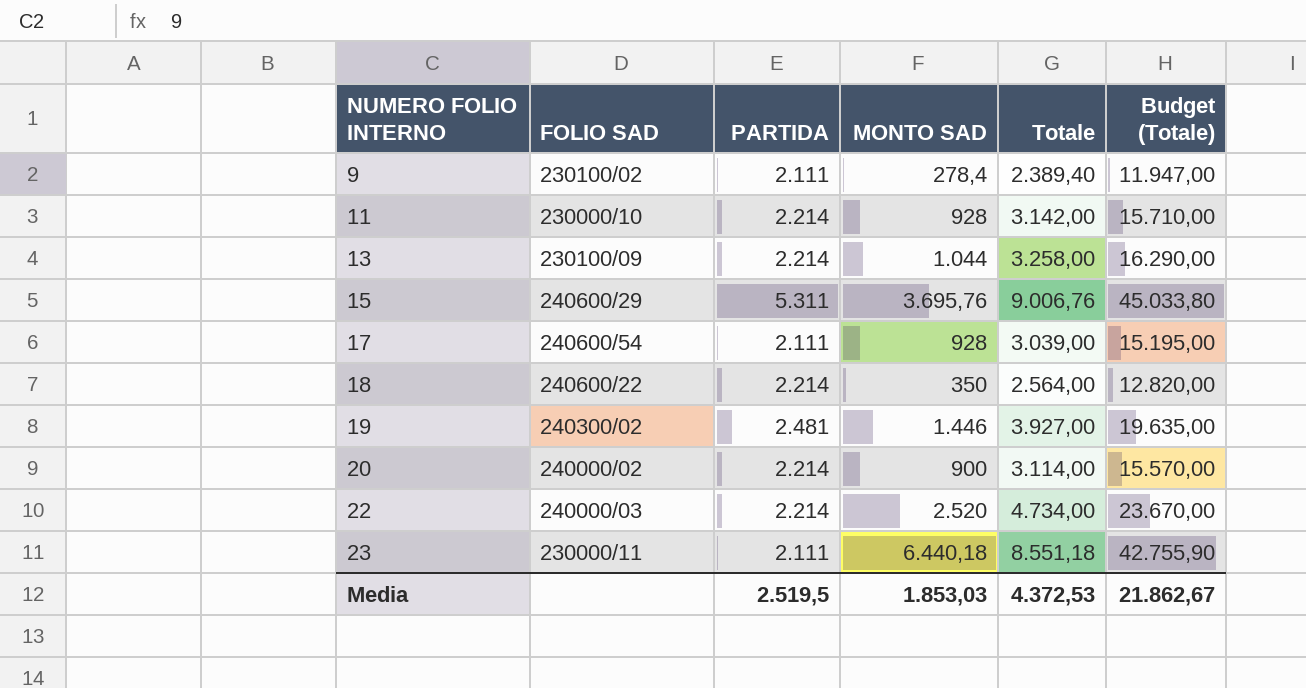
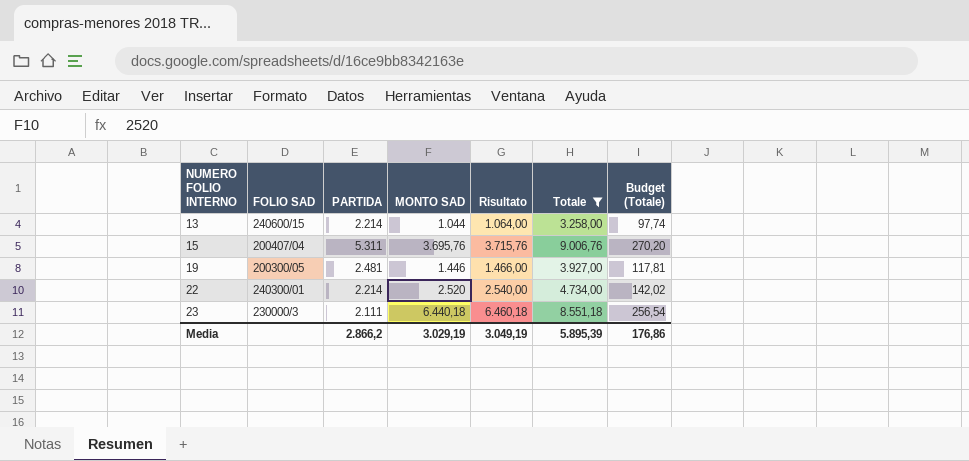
filter: none -> Totale >= 3.258,00
column Risultato | formula: none -> [MONTO SAD] + 20
column Budget (Totale) | formula: [Totale] * 5 -> [Totale] * 0,03
13 | FOLIO SAD: 230100/09 -> 240600/15
15 | FOLIO SAD: 240600/29 -> 200407/04
19 | FOLIO SAD: 240300/02 -> 200300/05
22 | FOLIO SAD: 240000/03 -> 240300/01
23 | FOLIO SAD: 230000/11 -> 230000/3
Media | PARTIDA: 2.519,5 -> 2.866,2
Media | MONTO SAD: 1.853,03 -> 3.029,19
Media | Totale: 4.372,53 -> 5.895,39
Media | Budget (Totale): 21.862,67 -> 176,86

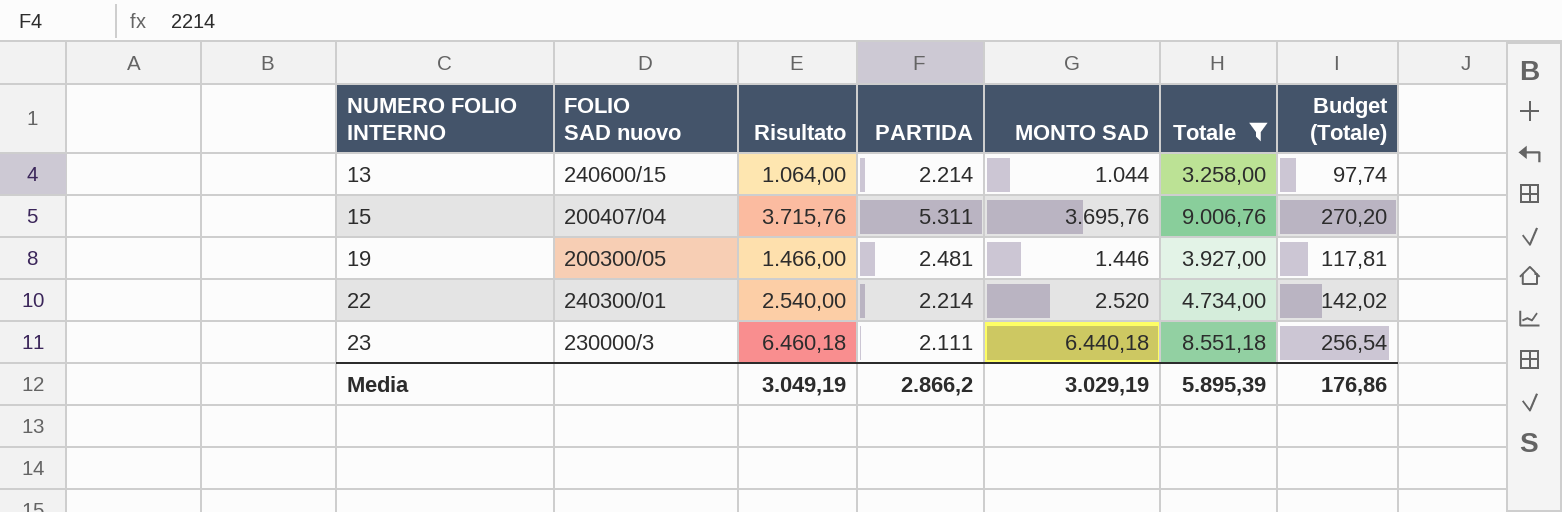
column name: FOLIO SAD -> FOLIO SAD nuovo
column Risultato | position: 5 -> 3

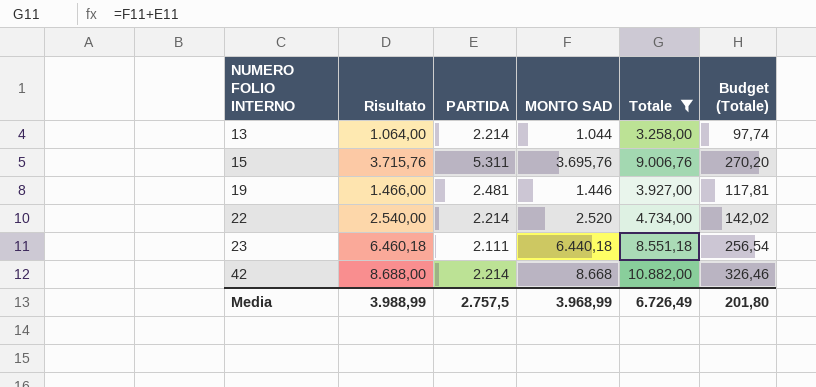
column FOLIO SAD nuovo | position: 2 -> none
row 42: none -> 8.688,00 | 2.214 | 8.668 | 10.882,00 | 326,46
Media | Risultato: 3.049,19 -> 3.988,99
Media | PARTIDA: 2.866,2 -> 2.757,5
Media | MONTO SAD: 3.029,19 -> 3.968,99
Media | Totale: 5.895,39 -> 6.726,49
Media | Budget (Totale): 176,86 -> 201,80

